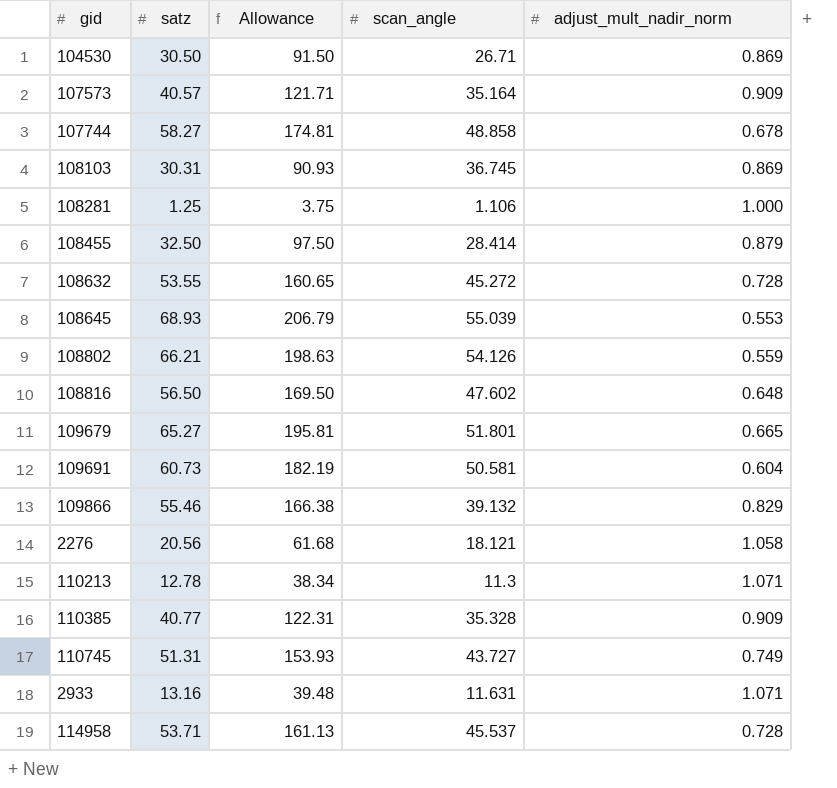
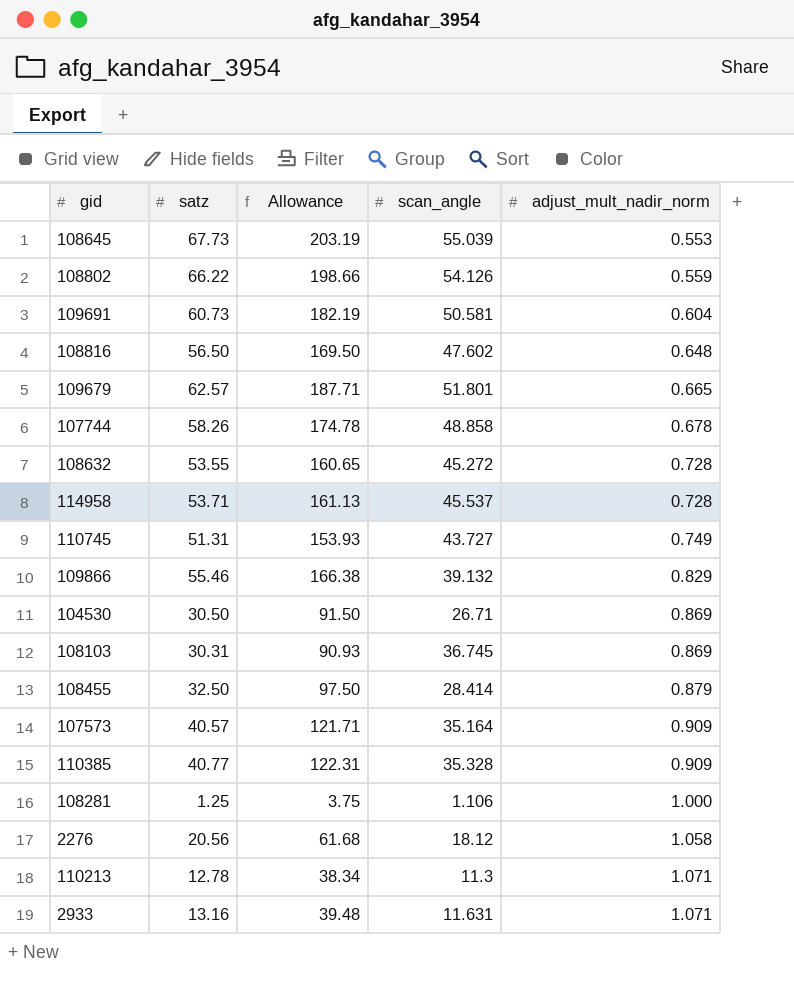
row order: none -> adjust_mult_nadir_norm ascending
108645 | satz: 68.93 -> 67.73
108645 | Allowance: 206.79 -> 203.19
108802 | satz: 66.21 -> 66.22
108802 | Allowance: 198.63 -> 198.66
109679 | satz: 65.27 -> 62.57
109679 | Allowance: 195.81 -> 187.71
107744 | satz: 58.27 -> 58.26
107744 | Allowance: 174.81 -> 174.78
2276 | scan_angle: 18.121 -> 18.12

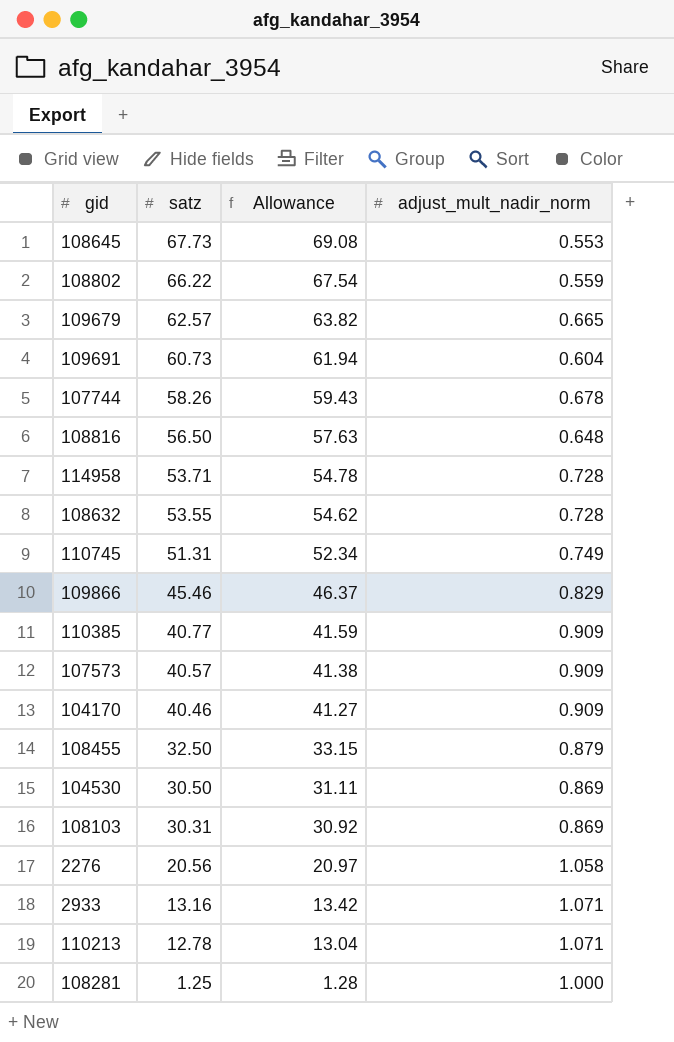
row order: adjust_mult_nadir_norm ascending -> satz descending
column scan_angle | position: 4 -> none
column Allowance | formula: [satz] * 3 -> [satz] * 1.02
109866 | satz: 55.46 -> 45.46
row 104170: none -> 40.46 | 41.27 | 0.909

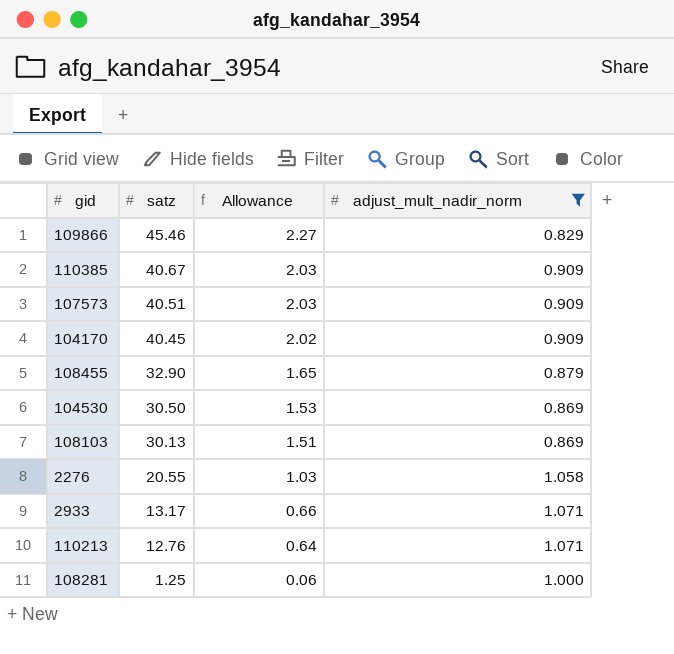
filter: none -> adjust_mult_nadir_norm >= 0.829
column Allowance | formula: [satz] * 1.02 -> [satz] * 0.05
110385 | satz: 40.77 -> 40.67
107573 | satz: 40.57 -> 40.51
104170 | satz: 40.46 -> 40.45
108455 | satz: 32.50 -> 32.90
108103 | satz: 30.31 -> 30.13
2276 | satz: 20.56 -> 20.55
2933 | satz: 13.16 -> 13.17
110213 | satz: 12.78 -> 12.76

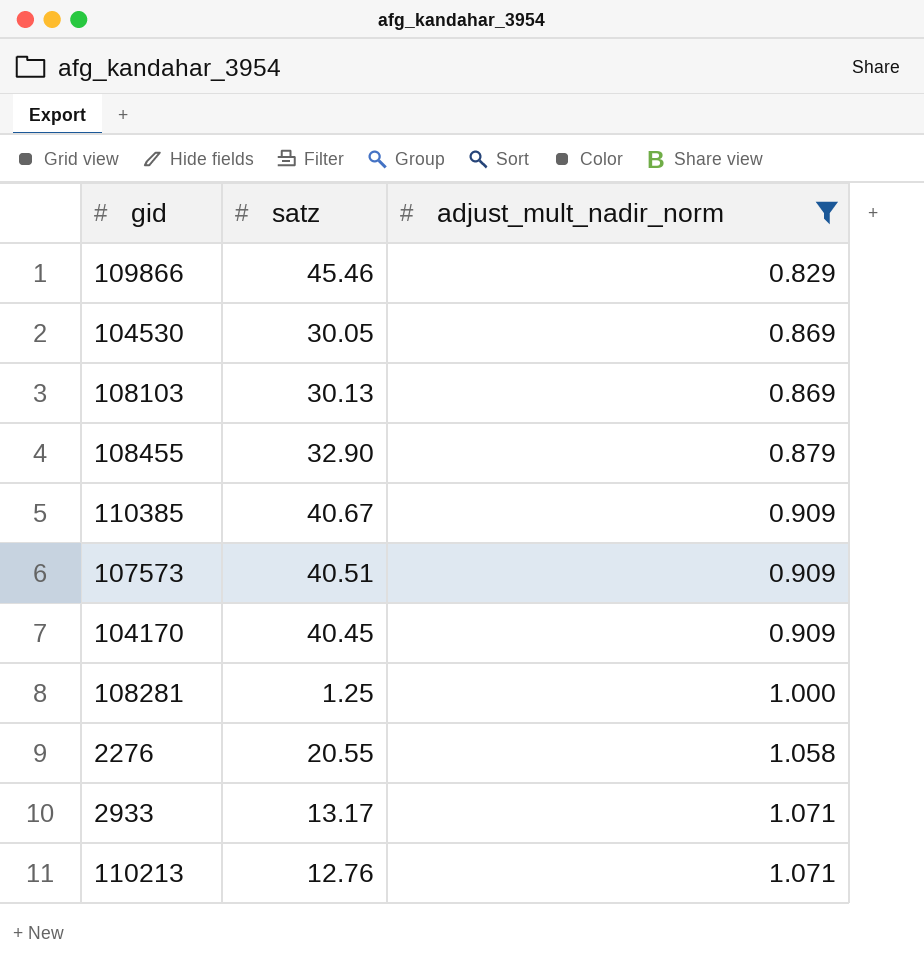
row order: satz descending -> adjust_mult_nadir_norm ascending
column Allowance | formula: [satz] * 0.05 -> none
104530 | satz: 30.50 -> 30.05

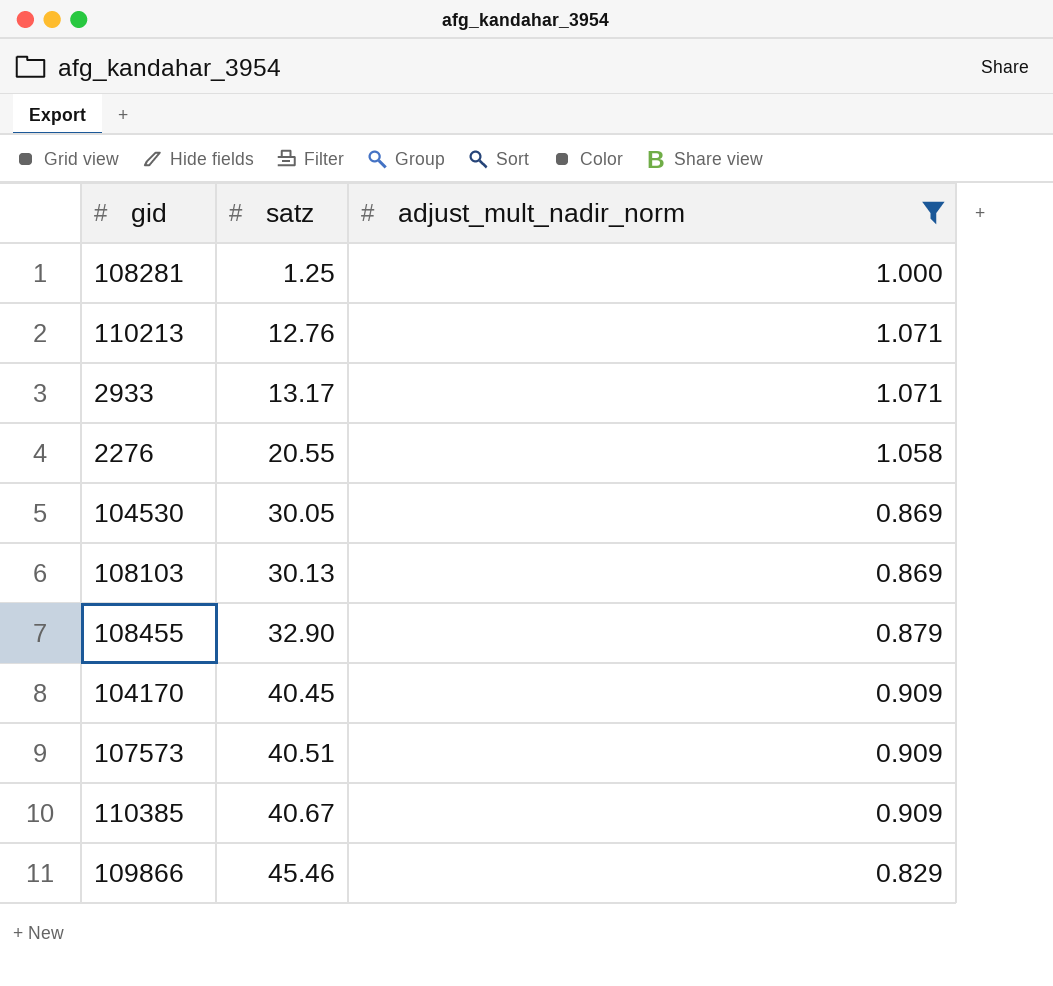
row order: adjust_mult_nadir_norm ascending -> satz ascending

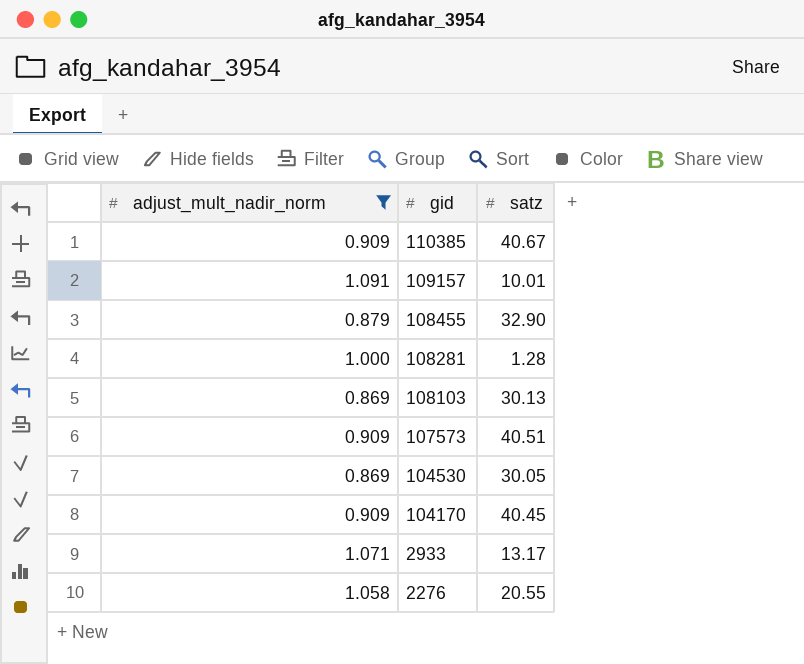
row order: satz ascending -> gid descending
column adjust_mult_nadir_norm | position: 3 -> 1
row 110213: 12.76 | 1.071 -> none
row 109866: 45.46 | 0.829 -> none
row 109157: none -> 1.091 | 10.01
108281 | satz: 1.25 -> 1.28

